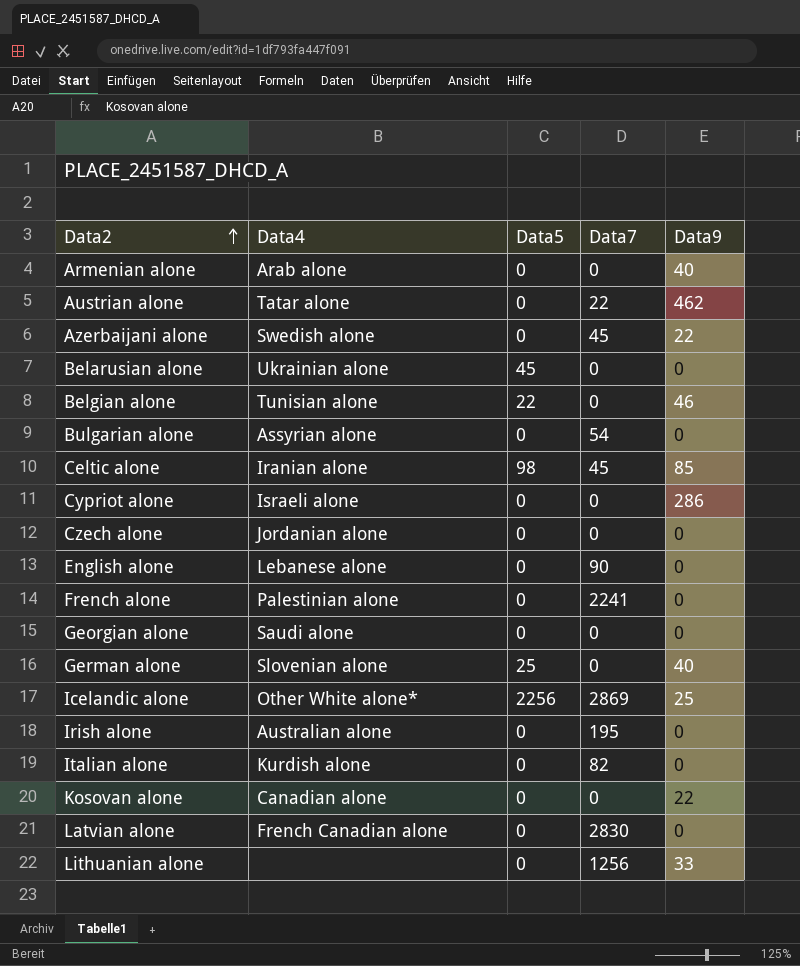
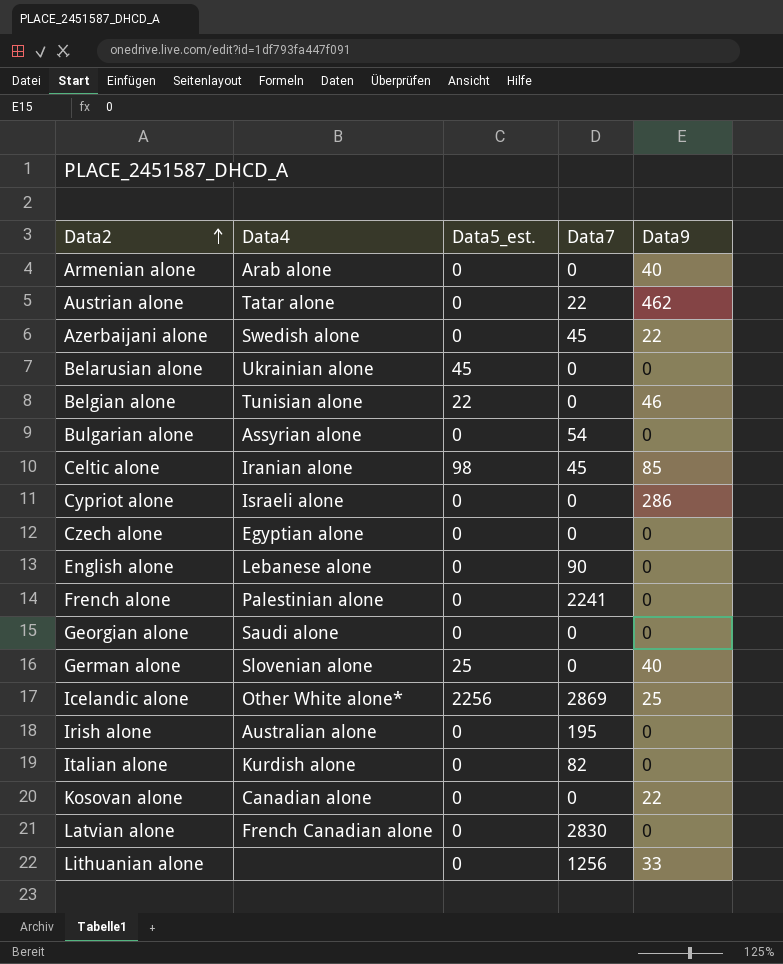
column name: Data5 -> Data5_est.
Czech alone | Data4: Jordanian alone -> Egyptian alone

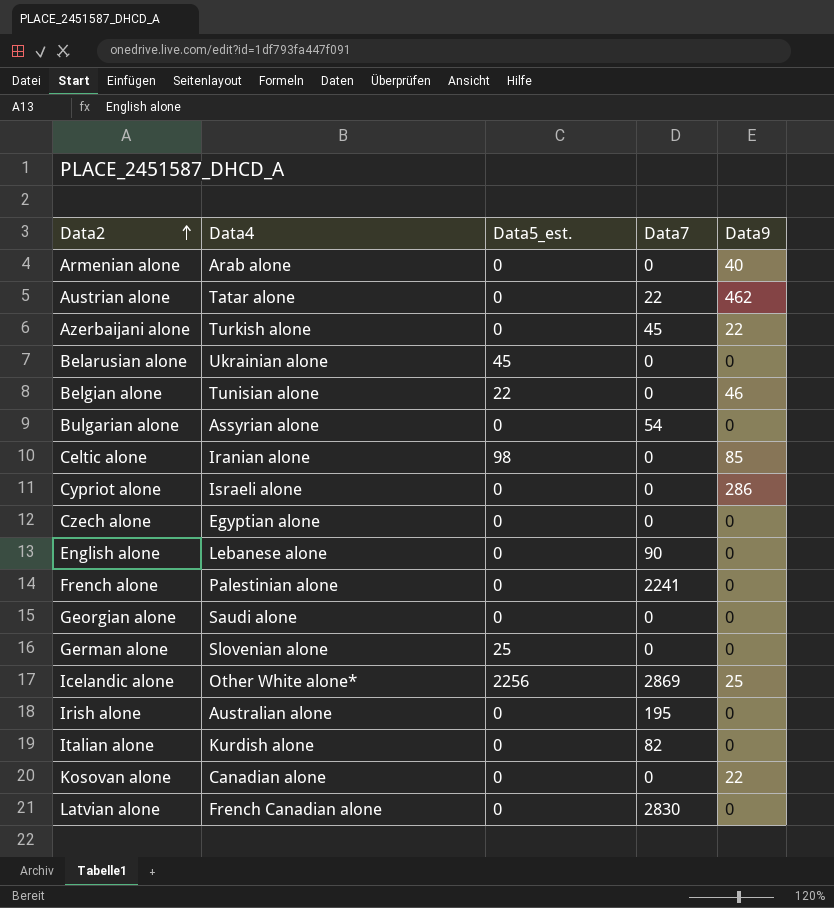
row Lithuanian alone: none | 0 | 1256 | 33 -> none
Azerbaijani alone | Data4: Swedish alone -> Turkish alone
Celtic alone | Data7: 45 -> 0
German alone | Data9: 40 -> 0

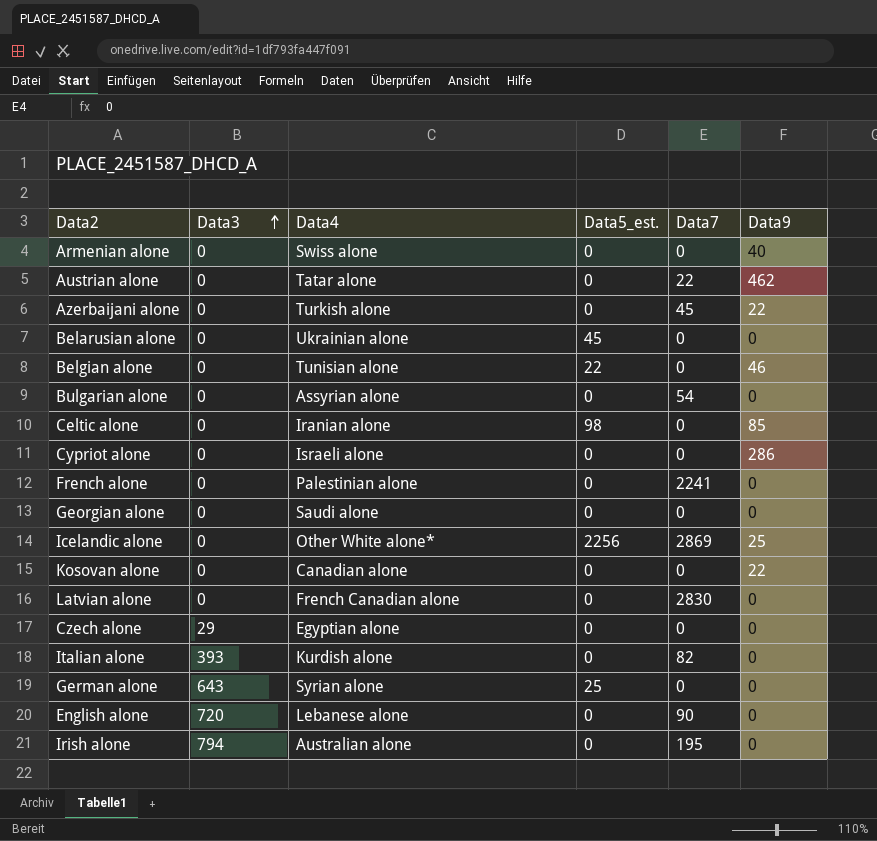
row order: Data2 ascending -> Data3 ascending
column Data3 | position: none -> 2
Armenian alone | Data4: Arab alone -> Swiss alone
German alone | Data4: Slovenian alone -> Syrian alone

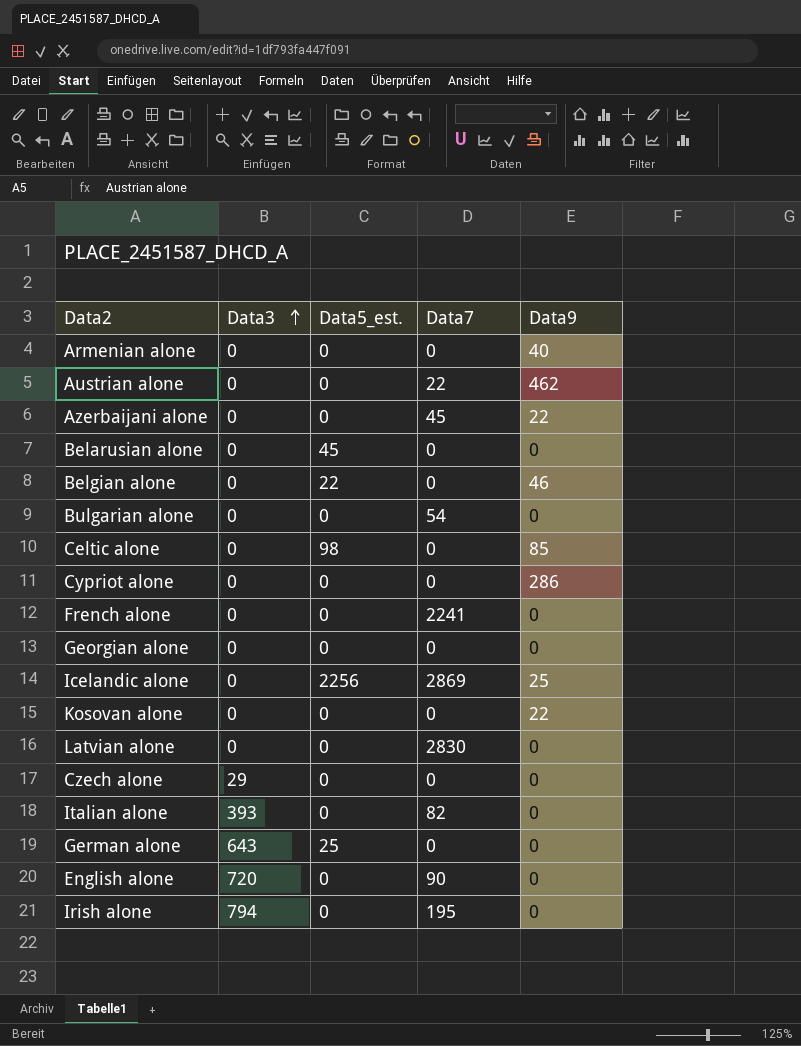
column Data4 | position: 3 -> none

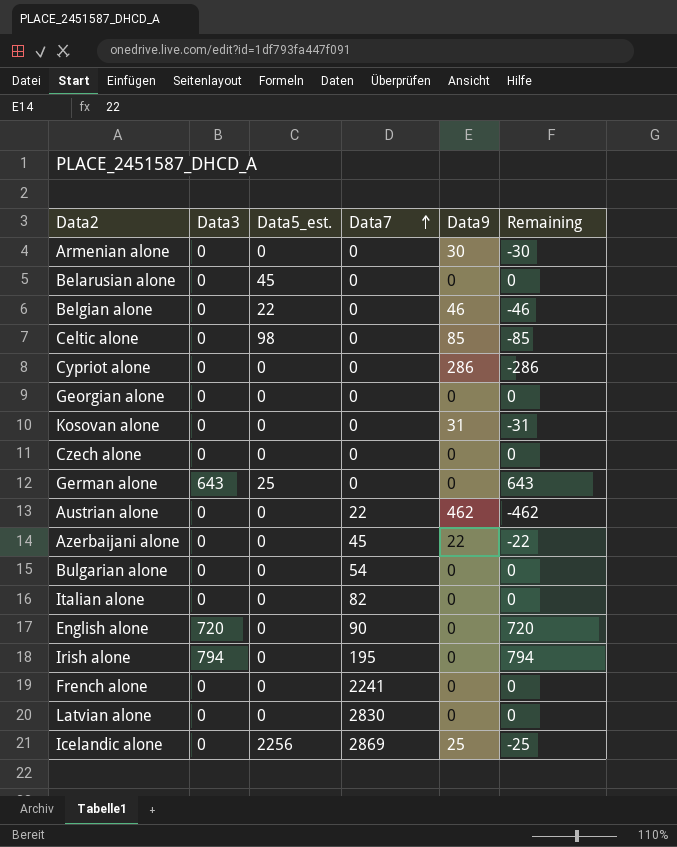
row order: Data3 ascending -> Data7 ascending
column Remaining | formula: none -> [Data3] - [Data9]
Armenian alone | Data9: 40 -> 30
Kosovan alone | Data9: 22 -> 31
Czech alone | Data3: 29 -> 0
Italian alone | Data3: 393 -> 0

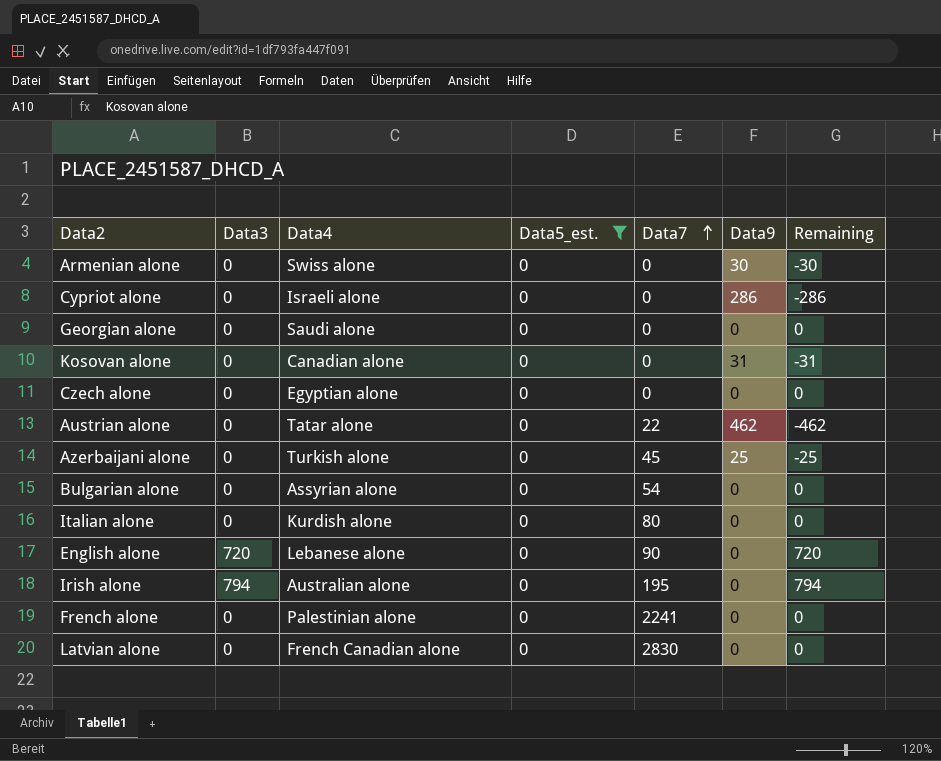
filter: none -> Data5_est. = 0
column Data4 | position: none -> 3
Azerbaijani alone | Data9: 22 -> 25
Azerbaijani alone | Remaining: -22 -> -25
Italian alone | Data7: 82 -> 80

